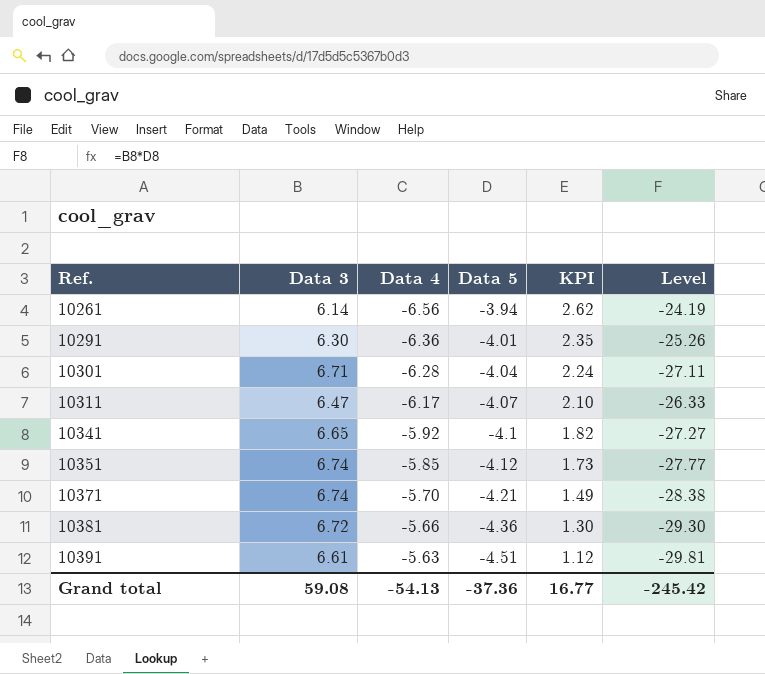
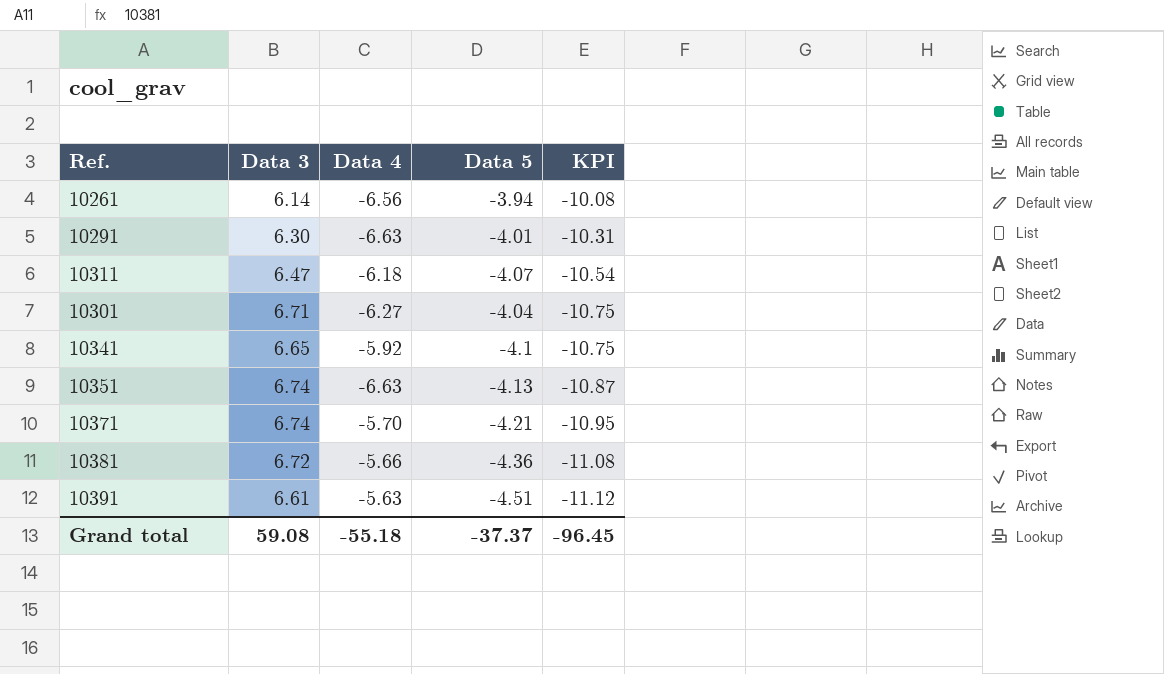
row order: Ref. ascending -> KPI descending
column Level | formula: [Data 3] * [Data 5] -> none
column KPI | formula: [Data 5] - [Data 4] -> [Data 5] - [Data 3]
10291 | Data 4: -6.36 -> -6.63
10311 | Data 4: -6.17 -> -6.18
10301 | Data 4: -6.28 -> -6.27
10351 | Data 4: -5.85 -> -6.63
10351 | Data 5: -4.12 -> -4.13
Grand total | Data 4: -54.13 -> -55.18
Grand total | Data 5: -37.36 -> -37.37
Grand total | KPI: 16.77 -> -96.45

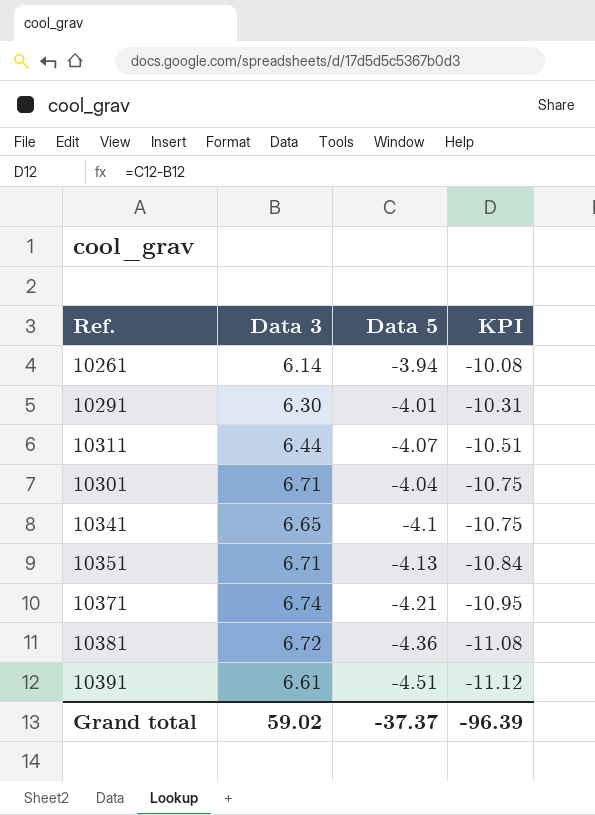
column Data 4 | position: 3 -> none
10311 | Data 3: 6.47 -> 6.44
10311 | KPI: -10.54 -> -10.51
10351 | Data 3: 6.74 -> 6.71
10351 | KPI: -10.87 -> -10.84
Grand total | Data 3: 59.08 -> 59.02
Grand total | KPI: -96.45 -> -96.39

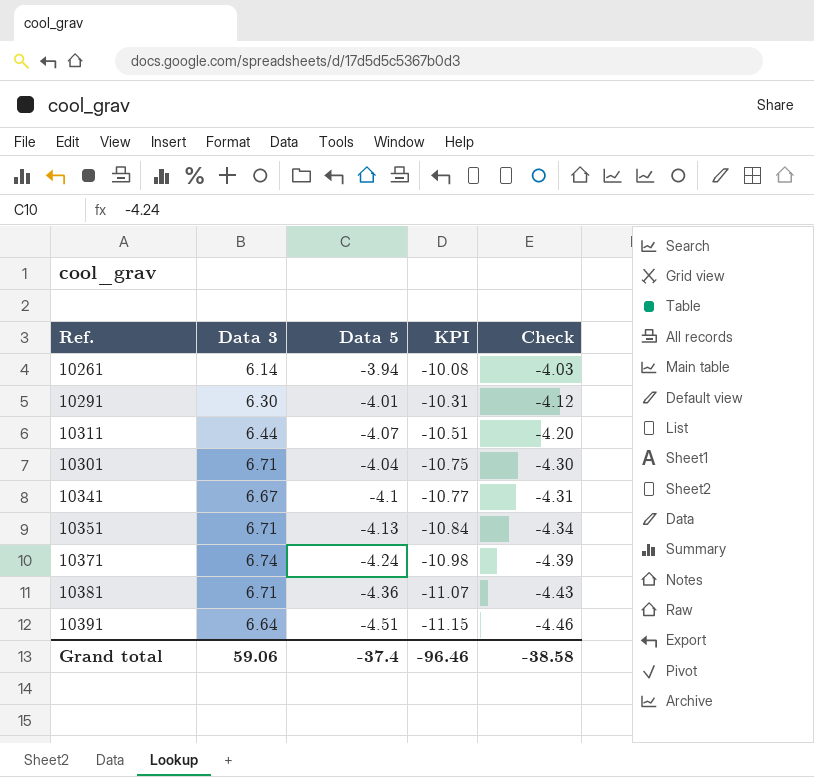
column Check | formula: none -> [KPI] * 0.4
10341 | Data 3: 6.65 -> 6.67
10341 | KPI: -10.75 -> -10.77
10371 | Data 5: -4.21 -> -4.24
10371 | KPI: -10.95 -> -10.98
10381 | Data 3: 6.72 -> 6.71
10381 | KPI: -11.08 -> -11.07
10391 | Data 3: 6.61 -> 6.64
10391 | KPI: -11.12 -> -11.15
Grand total | Data 3: 59.02 -> 59.06
Grand total | Data 5: -37.37 -> -37.4
Grand total | KPI: -96.39 -> -96.46

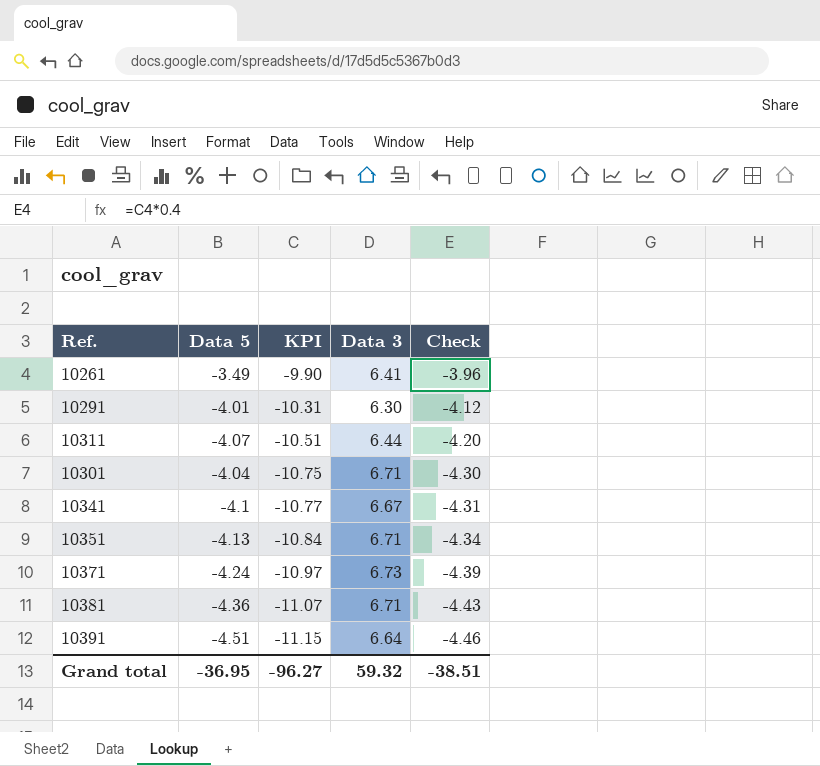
column Data 3 | position: 2 -> 4
10261 | Data 5: -3.94 -> -3.49
10261 | KPI: -10.08 -> -9.90
10261 | Data 3: 6.14 -> 6.41
10261 | Check: -4.03 -> -3.96
10371 | KPI: -10.98 -> -10.97
10371 | Data 3: 6.74 -> 6.73
Grand total | Data 5: -37.4 -> -36.95
Grand total | KPI: -96.46 -> -96.27
Grand total | Data 3: 59.06 -> 59.32
Grand total | Check: -38.58 -> -38.51

